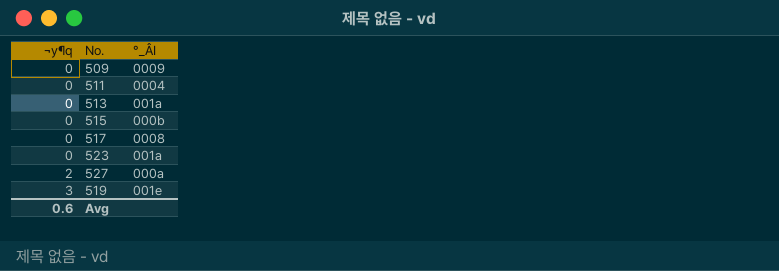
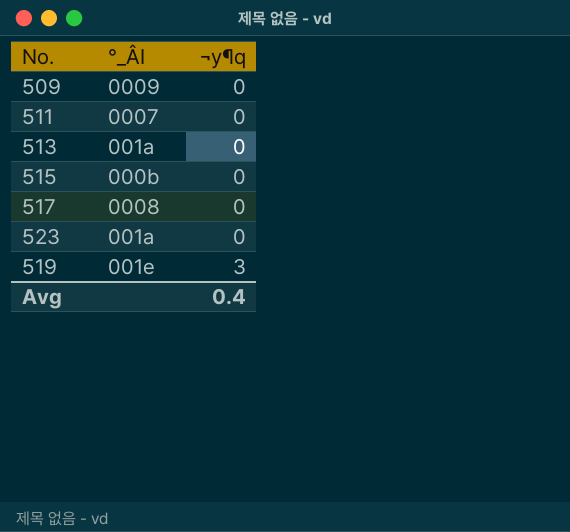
column ¬y¶q | position: 1 -> 3
row 527: 2 | 000a -> none
511 | °_ÂI: 0004 -> 0007
Avg | ¬y¶q: 0.6 -> 0.4

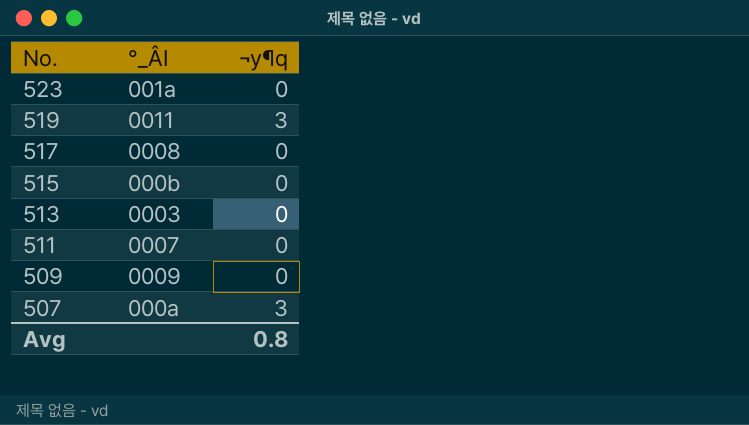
row order: ¬y¶q ascending -> No. descending
519 | °_ÂI: 001e -> 0011
513 | °_ÂI: 001a -> 0003
row 507: none -> 000a | 3
Avg | ¬y¶q: 0.4 -> 0.8

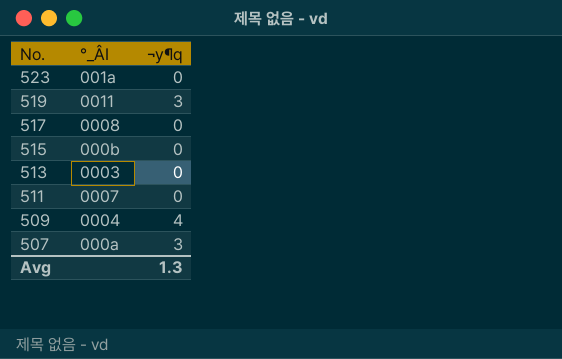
509 | °_ÂI: 0009 -> 0004
509 | ¬y¶q: 0 -> 4
Avg | ¬y¶q: 0.8 -> 1.3

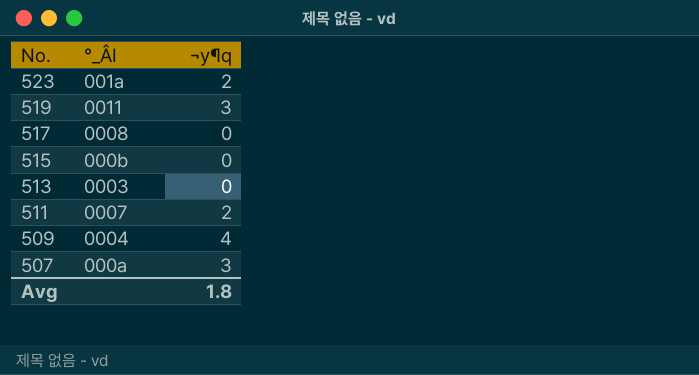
523 | ¬y¶q: 0 -> 2
511 | ¬y¶q: 0 -> 2
Avg | ¬y¶q: 1.3 -> 1.8

